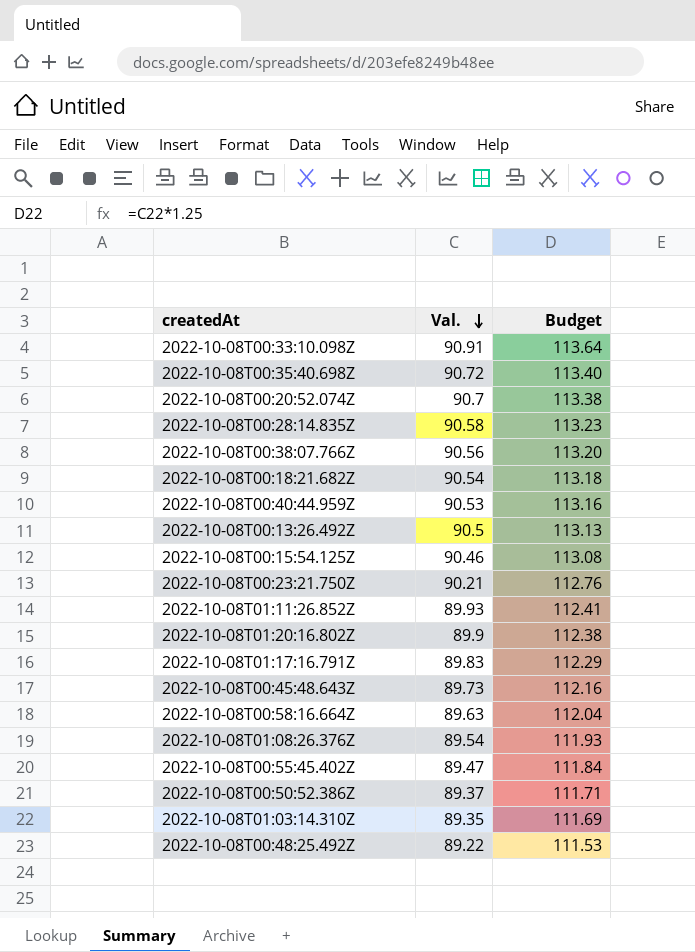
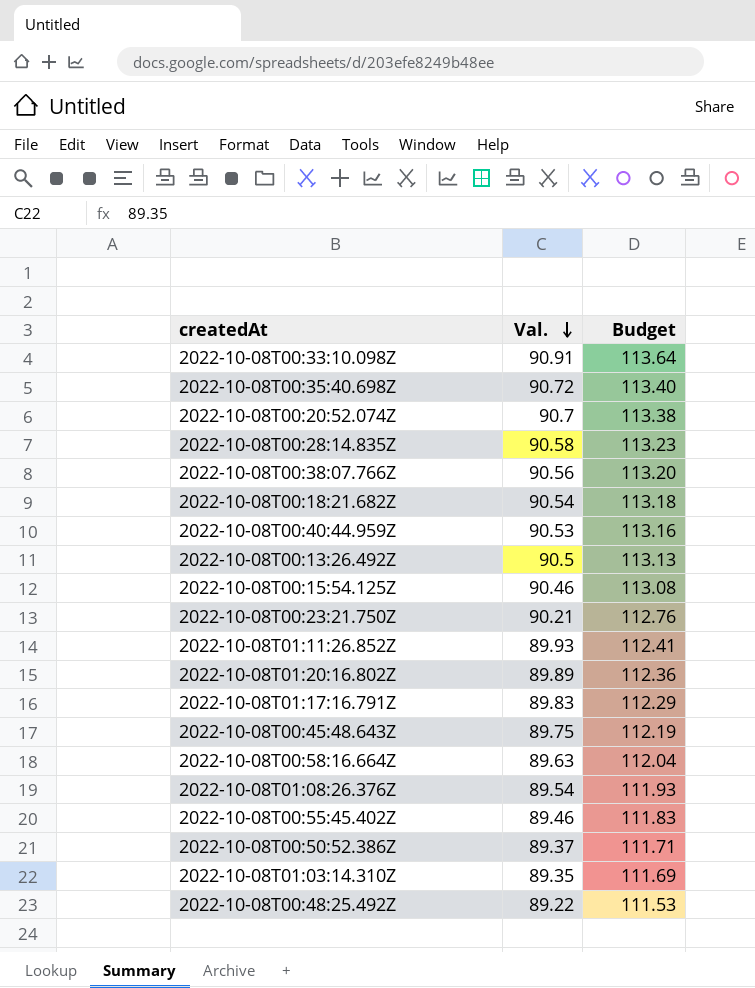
2022-10-08T01:20:16.802Z | Val.: 89.9 -> 89.89
2022-10-08T01:20:16.802Z | Budget: 112.38 -> 112.36
2022-10-08T00:45:48.643Z | Val.: 89.73 -> 89.75
2022-10-08T00:45:48.643Z | Budget: 112.16 -> 112.19
2022-10-08T00:55:45.402Z | Val.: 89.47 -> 89.46
2022-10-08T00:55:45.402Z | Budget: 111.84 -> 111.83

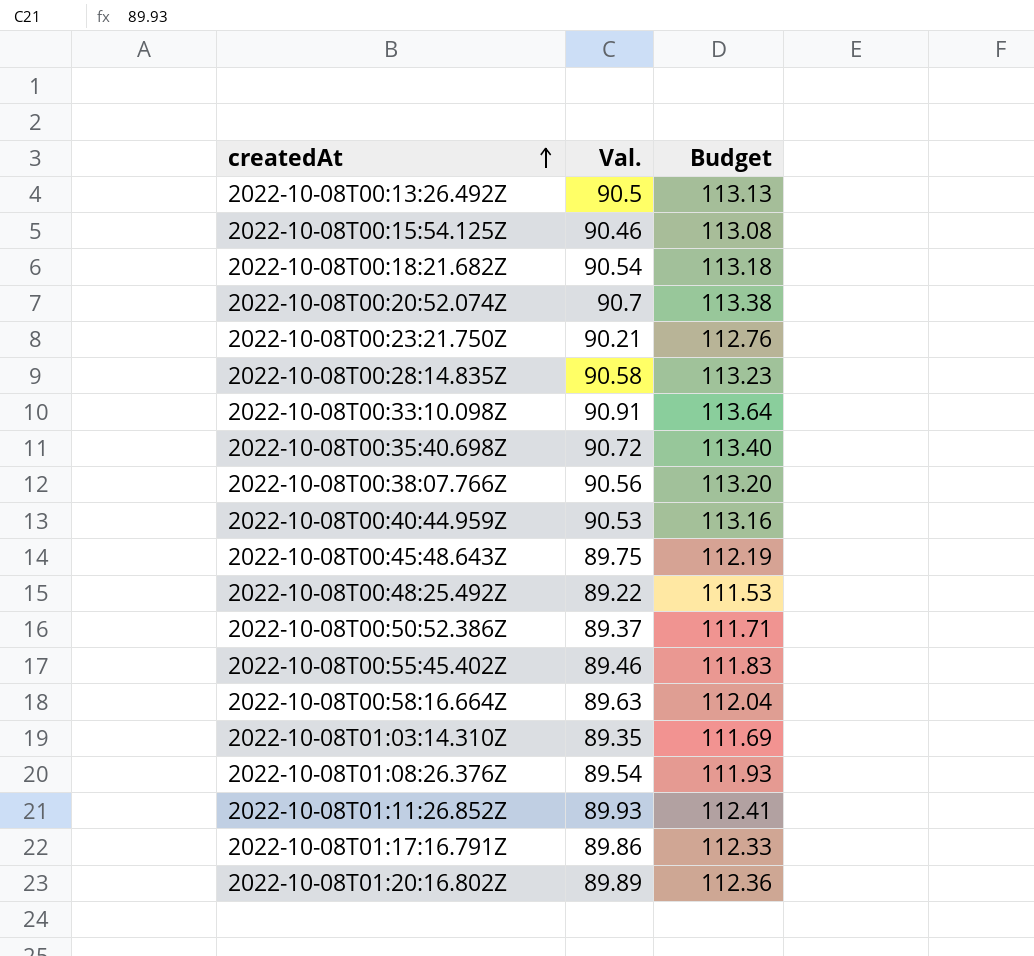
row order: Val. descending -> createdAt ascending
2022-10-08T01:17:16.791Z | Val.: 89.83 -> 89.86
2022-10-08T01:17:16.791Z | Budget: 112.29 -> 112.33

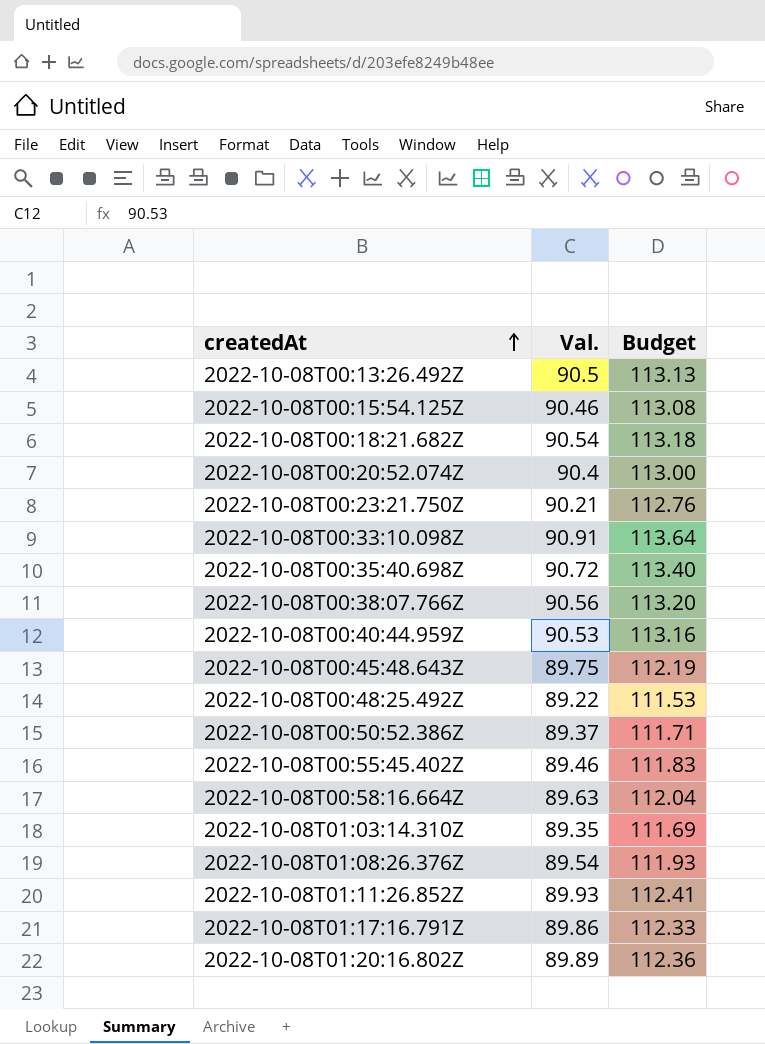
row 2022-10-08T00:28:14.835Z: 90.58 | 113.23 -> none
2022-10-08T00:20:52.074Z | Val.: 90.7 -> 90.4
2022-10-08T00:20:52.074Z | Budget: 113.38 -> 113.00

